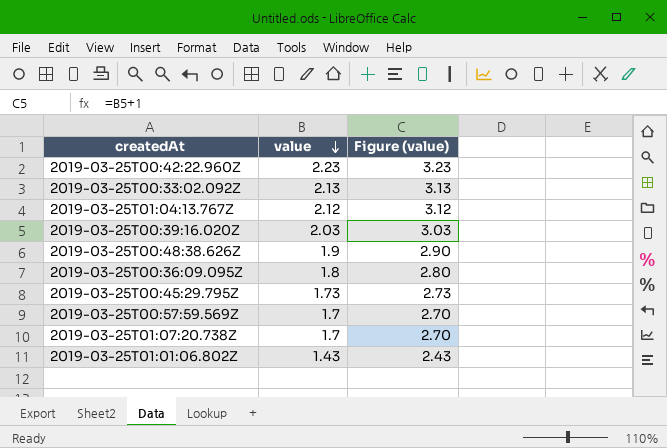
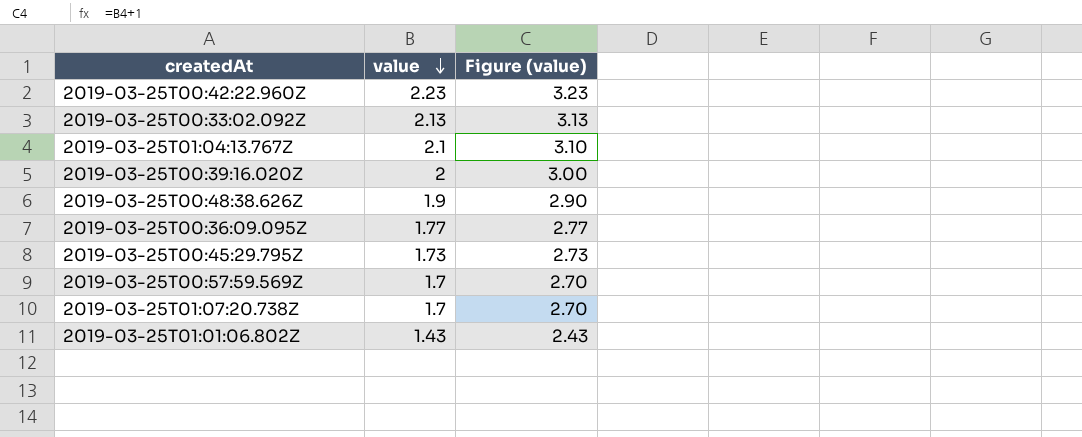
2019-03-25T01:04:13.767Z | value: 2.12 -> 2.1
2019-03-25T01:04:13.767Z | Figure (value): 3.12 -> 3.10
2019-03-25T00:39:16.020Z | value: 2.03 -> 2
2019-03-25T00:39:16.020Z | Figure (value): 3.03 -> 3.00
2019-03-25T00:36:09.095Z | value: 1.8 -> 1.77
2019-03-25T00:36:09.095Z | Figure (value): 2.80 -> 2.77

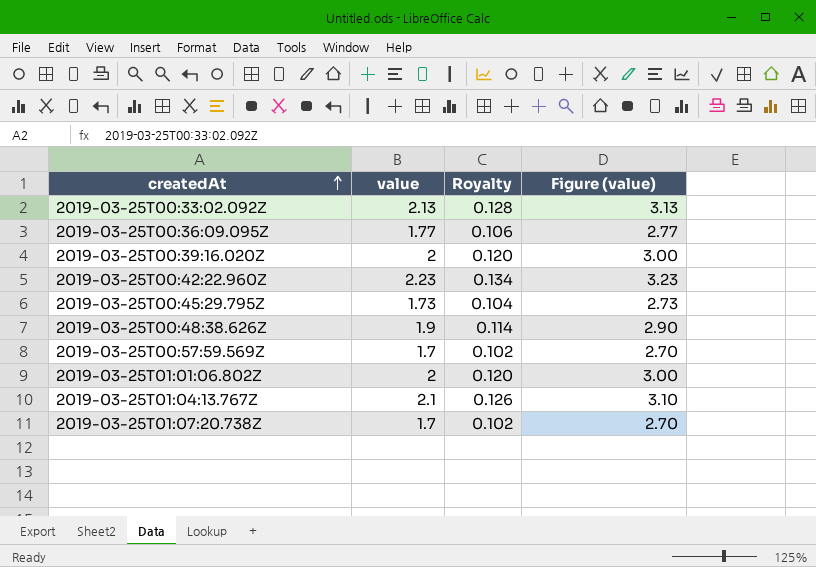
row order: value descending -> createdAt ascending
column Royalty | formula: none -> [value] * 0.06
2019-03-25T01:01:06.802Z | value: 1.43 -> 2
2019-03-25T01:01:06.802Z | Figure (value): 2.43 -> 3.00

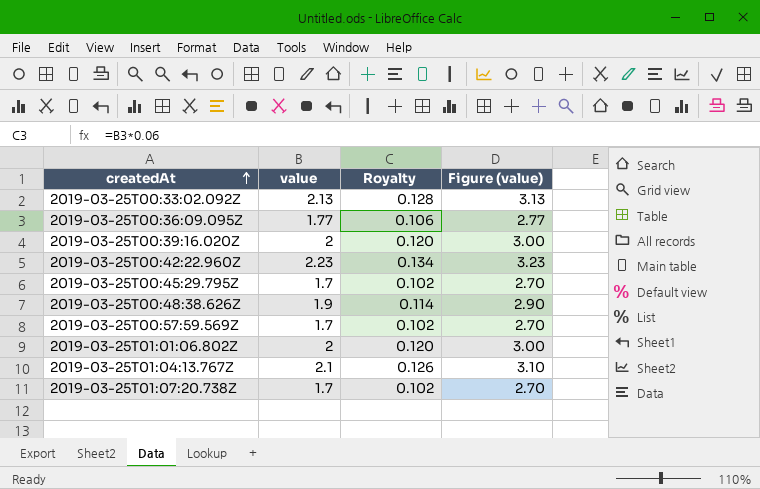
2019-03-25T00:45:29.795Z | value: 1.73 -> 1.7
2019-03-25T00:45:29.795Z | Royalty: 0.104 -> 0.102
2019-03-25T00:45:29.795Z | Figure (value): 2.73 -> 2.70

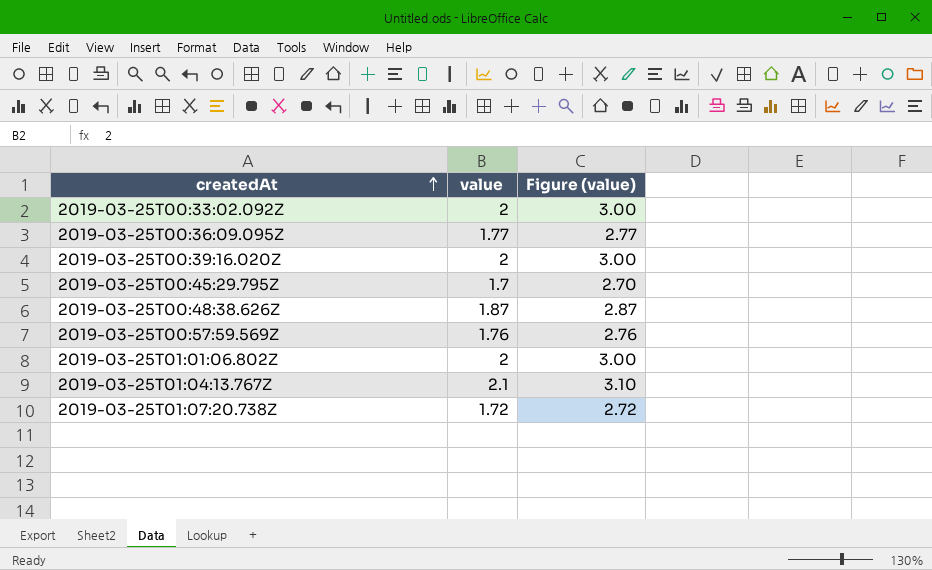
column Royalty | formula: [value] * 0.06 -> none
row 2019-03-25T00:42:22.960Z: 2.23 | 0.134 | 3.23 -> none
2019-03-25T00:33:02.092Z | value: 2.13 -> 2
2019-03-25T00:33:02.092Z | Figure (value): 3.13 -> 3.00
2019-03-25T00:48:38.626Z | value: 1.9 -> 1.87
2019-03-25T00:48:38.626Z | Figure (value): 2.90 -> 2.87
2019-03-25T00:57:59.569Z | value: 1.7 -> 1.76
2019-03-25T00:57:59.569Z | Figure (value): 2.70 -> 2.76
2019-03-25T01:07:20.738Z | value: 1.7 -> 1.72
2019-03-25T01:07:20.738Z | Figure (value): 2.70 -> 2.72

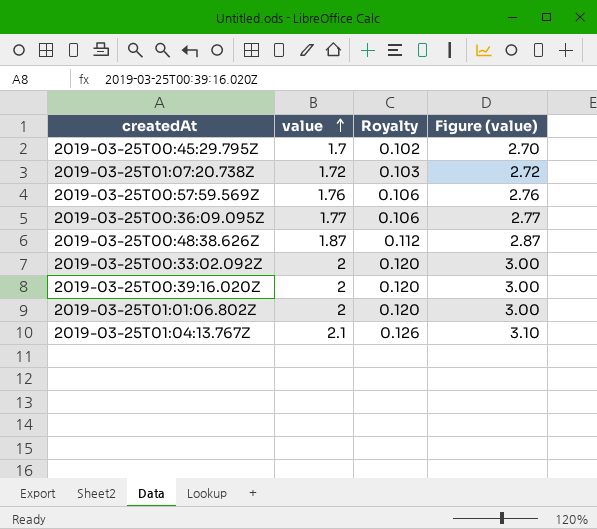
row order: createdAt ascending -> value ascending
column Royalty | formula: none -> [value] * 0.06

